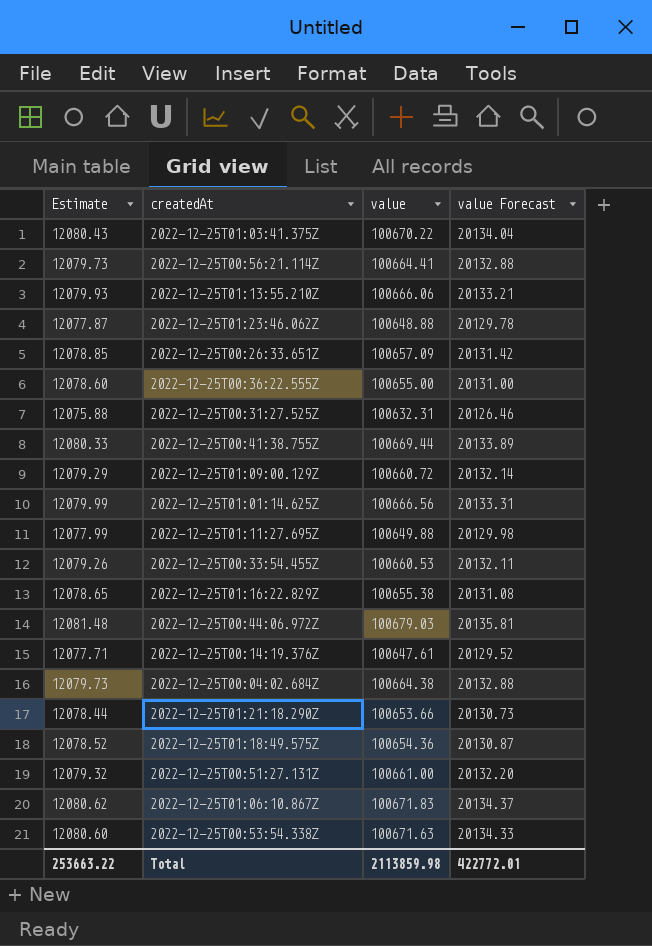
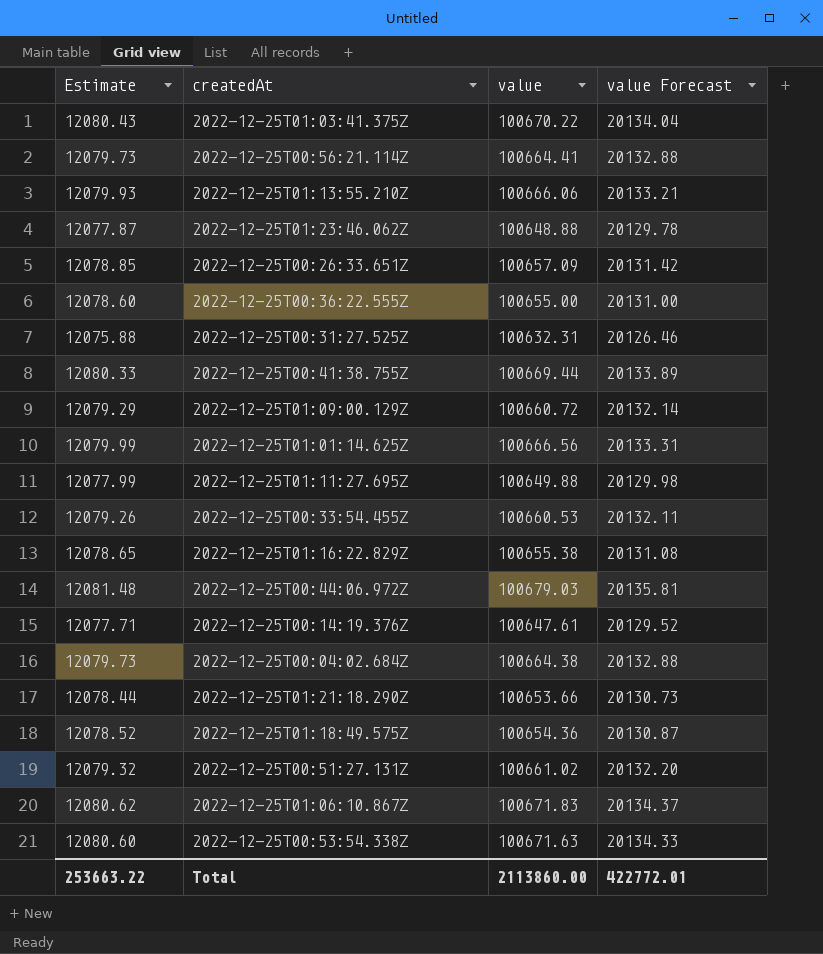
2022-12-25T00:51:27.131Z | value: 100661.00 -> 100661.02
Total | value: 2113859.98 -> 2113860.00

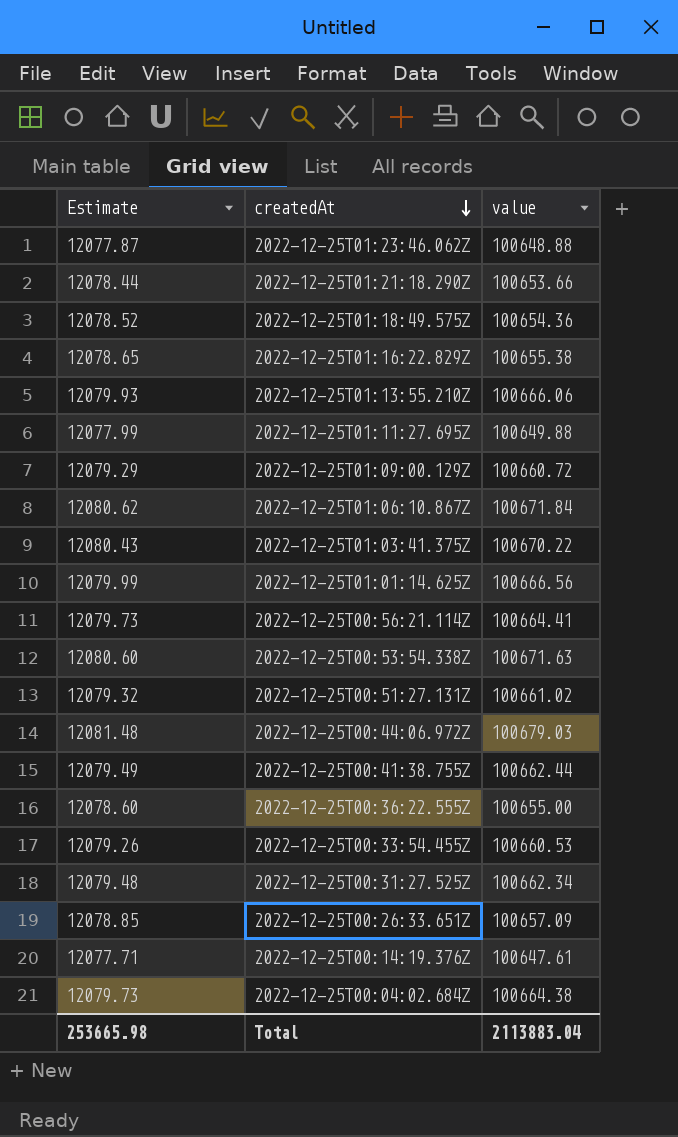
row order: none -> createdAt descending
column value Forecast | formula: [value] * 0.2 -> none
2022-12-25T01:06:10.867Z | value: 100671.83 -> 100671.84
2022-12-25T00:41:38.755Z | Estimate: 12080.33 -> 12079.49
2022-12-25T00:41:38.755Z | value: 100669.44 -> 100662.44
2022-12-25T00:31:27.525Z | Estimate: 12075.88 -> 12079.48
2022-12-25T00:31:27.525Z | value: 100632.31 -> 100662.34
Total | Estimate: 253663.22 -> 253665.98
Total | value: 2113860.00 -> 2113883.04

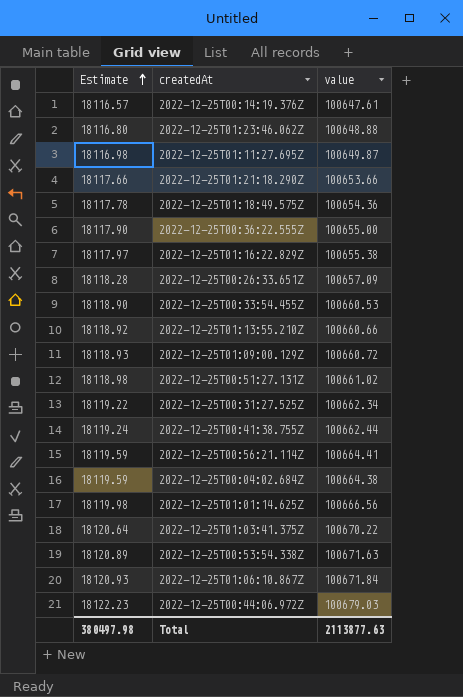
row order: createdAt descending -> Estimate ascending
column Estimate | formula: [value] * 0.12 -> [value] * 0.18
2022-12-25T01:11:27.695Z | value: 100649.88 -> 100649.87
2022-12-25T01:13:55.210Z | value: 100666.06 -> 100660.66
Total | Estimate: 253665.98 -> 380497.98
Total | value: 2113883.04 -> 2113877.63

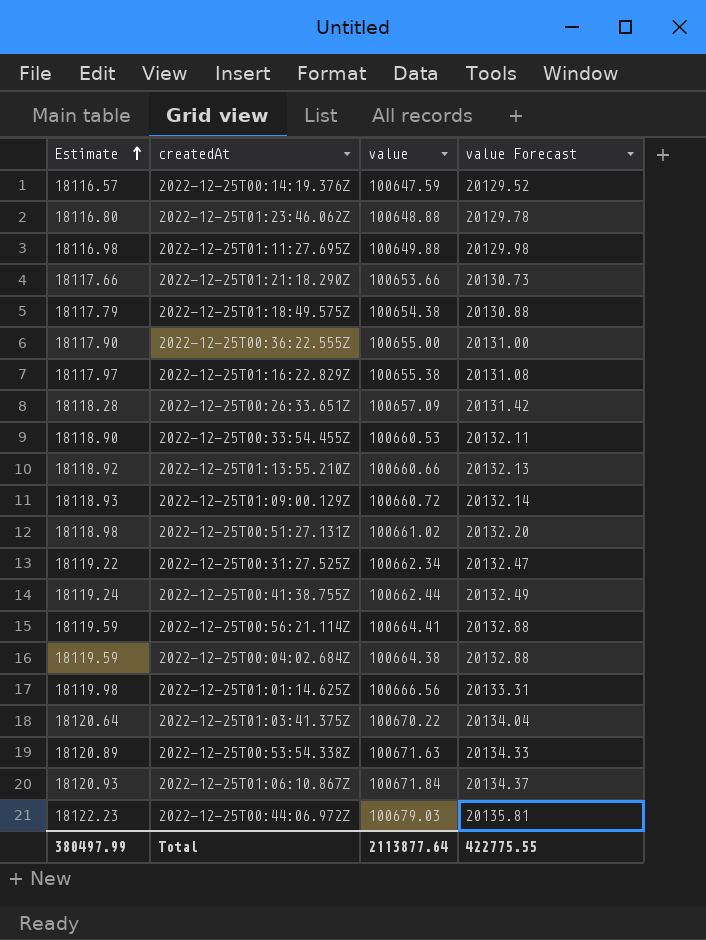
column value Forecast | formula: none -> [value] * 0.2
2022-12-25T00:14:19.376Z | value: 100647.61 -> 100647.59
2022-12-25T01:11:27.695Z | value: 100649.87 -> 100649.88
2022-12-25T01:18:49.575Z | Estimate: 18117.78 -> 18117.79
2022-12-25T01:18:49.575Z | value: 100654.36 -> 100654.38
Total | Estimate: 380497.98 -> 380497.99
Total | value: 2113877.63 -> 2113877.64

